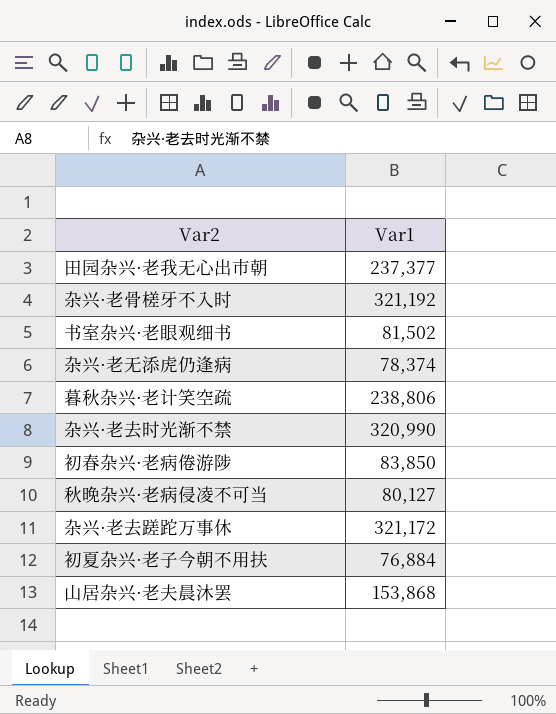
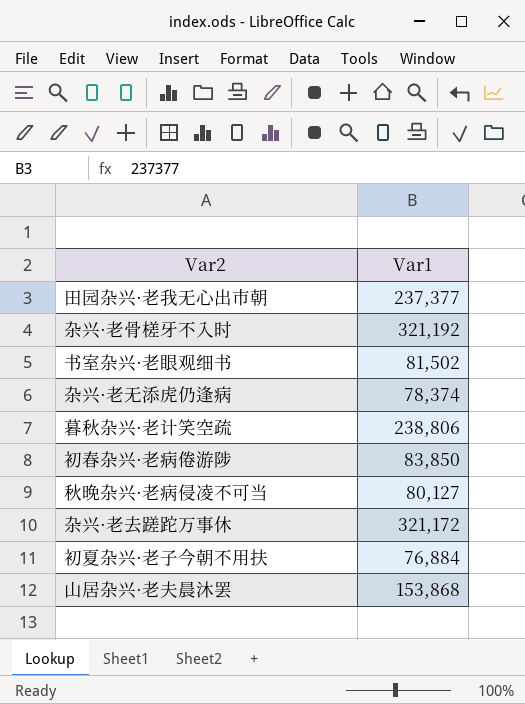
row 杂兴·老去时光渐不禁: 320,990 -> none

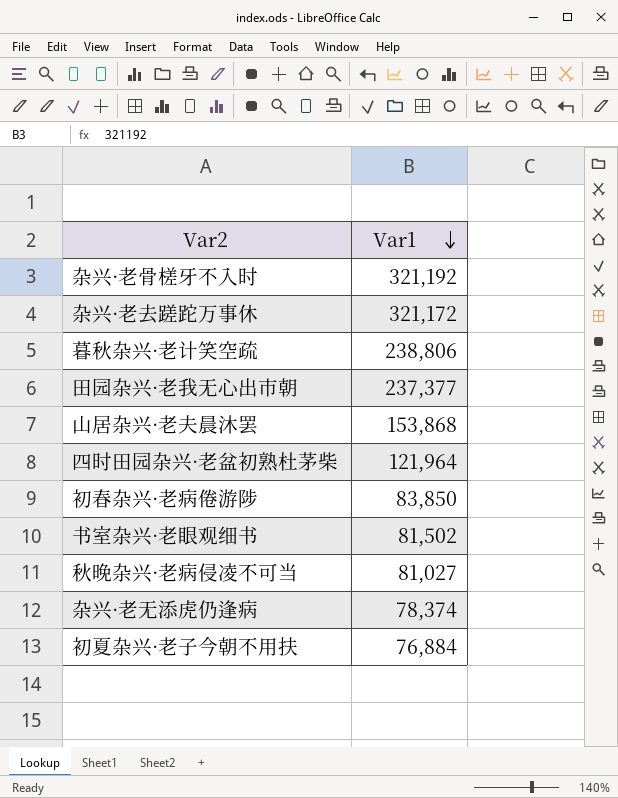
row order: none -> Var1 descending
row 四时田园杂兴·老盆初熟杜茅柴: none -> 121,964
秋晚杂兴·老病侵凌不可当 | Var1: 80,127 -> 81,027

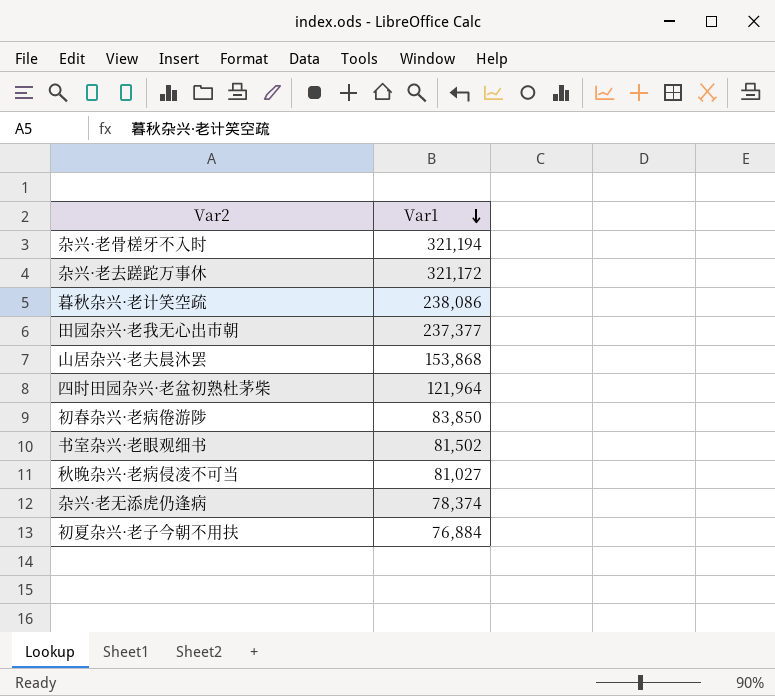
杂兴·老骨槎牙不入时 | Var1: 321,192 -> 321,194
暮秋杂兴·老计笑空疏 | Var1: 238,806 -> 238,086

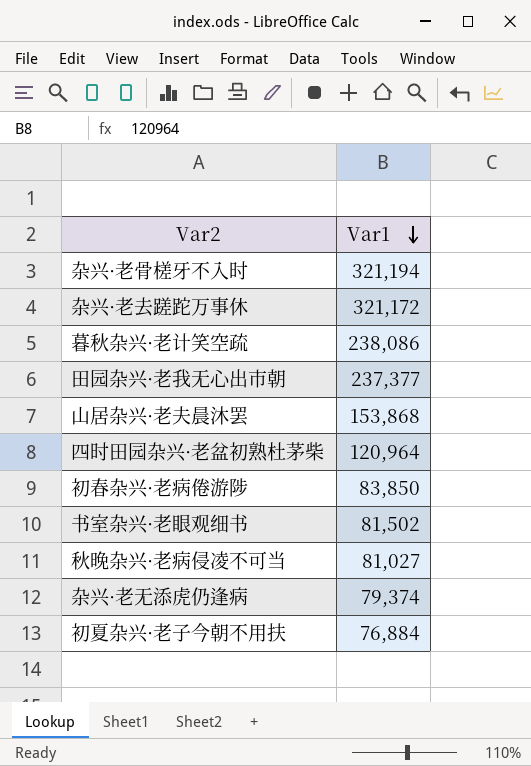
四时田园杂兴·老盆初熟杜茅柴 | Var1: 121,964 -> 120,964
杂兴·老无添虎仍逢病 | Var1: 78,374 -> 79,374

